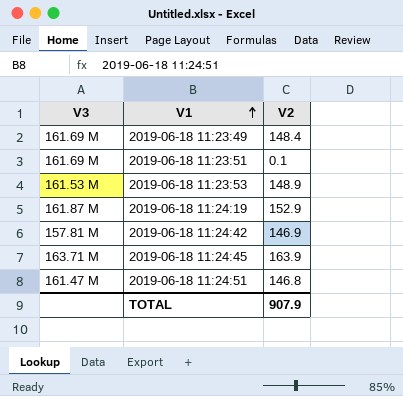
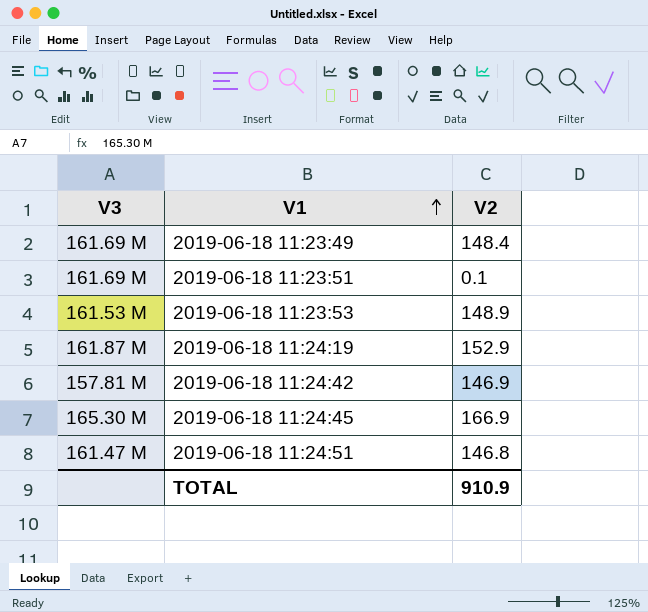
2019-06-18 11:24:45 | V3: 163.71 M -> 165.30 M
2019-06-18 11:24:45 | V2: 163.9 -> 166.9
TOTAL | V2: 907.9 -> 910.9

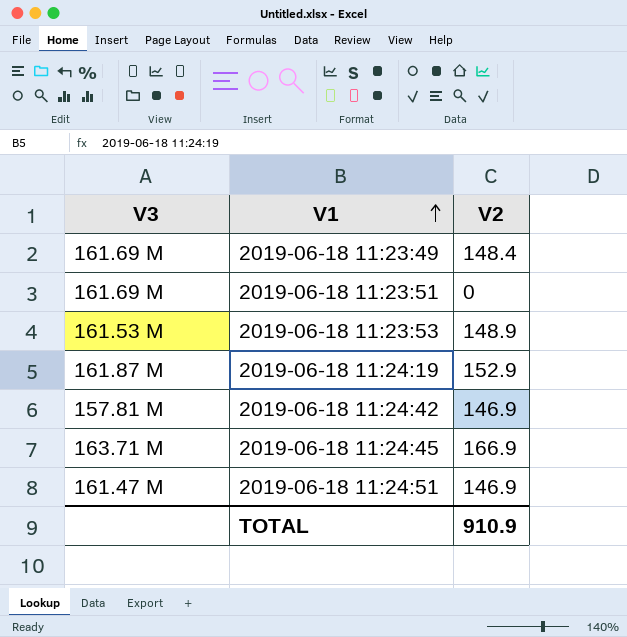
2019-06-18 11:23:51 | V2: 0.1 -> 0
2019-06-18 11:24:45 | V3: 165.30 M -> 163.71 M
2019-06-18 11:24:51 | V2: 146.8 -> 146.9

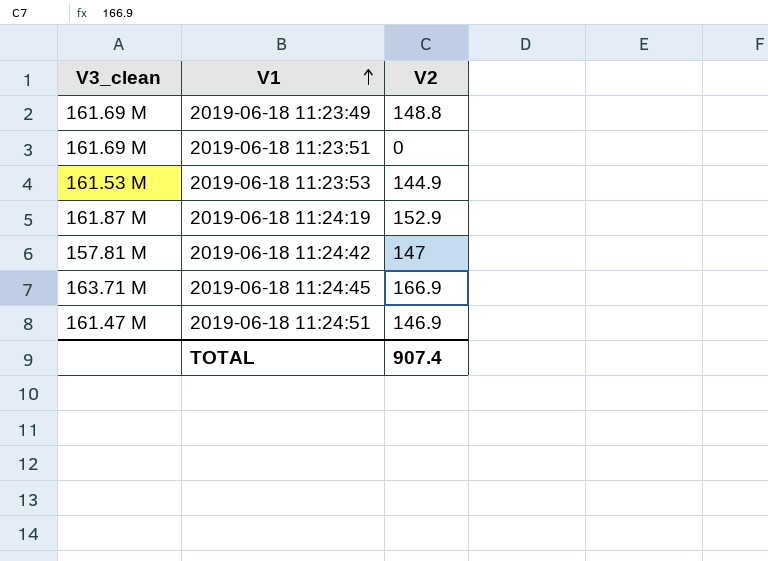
column name: V3 -> V3_clean
2019-06-18 11:23:49 | V2: 148.4 -> 148.8
2019-06-18 11:23:53 | V2: 148.9 -> 144.9
2019-06-18 11:24:42 | V2: 146.9 -> 147
TOTAL | V2: 910.9 -> 907.4

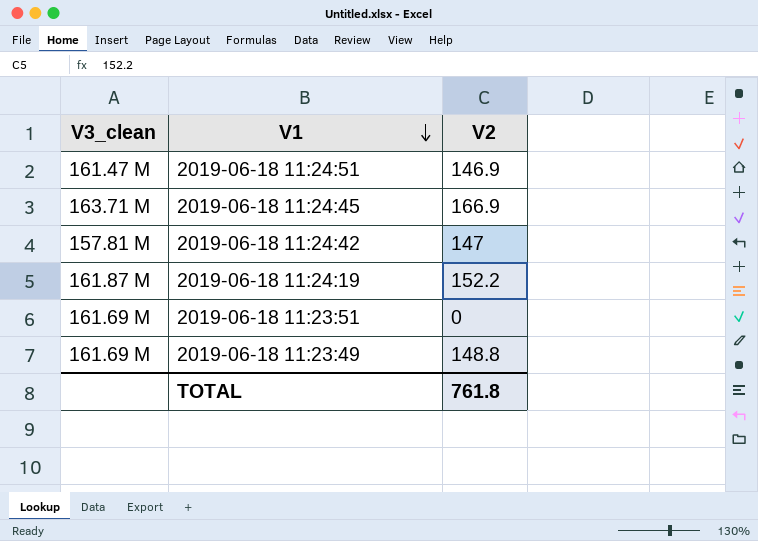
row order: V1 ascending -> V1 descending
row 2019-06-18 11:23:53: 161.53 M | 144.9 -> none
2019-06-18 11:24:19 | V2: 152.9 -> 152.2
TOTAL | V2: 907.4 -> 761.8

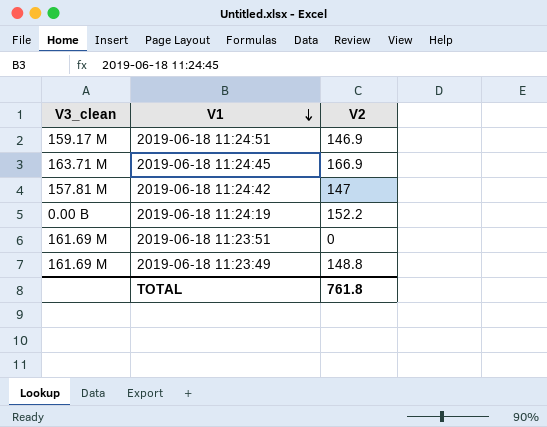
2019-06-18 11:24:51 | V3_clean: 161.47 M -> 159.17 M
2019-06-18 11:24:19 | V3_clean: 161.87 M -> 0.00 B

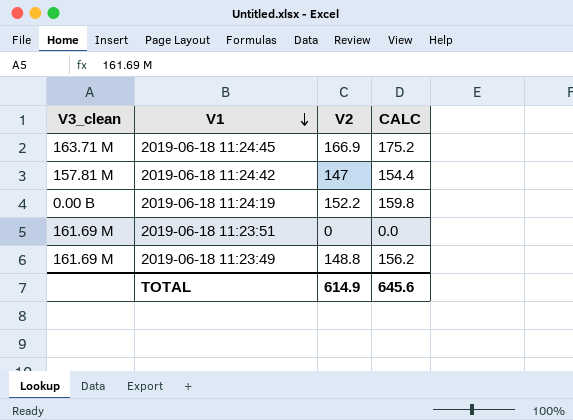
column CALC | formula: none -> [V2] * 1.05
row 2019-06-18 11:24:51: 159.17 M | 146.9 -> none
TOTAL | V2: 761.8 -> 614.9

